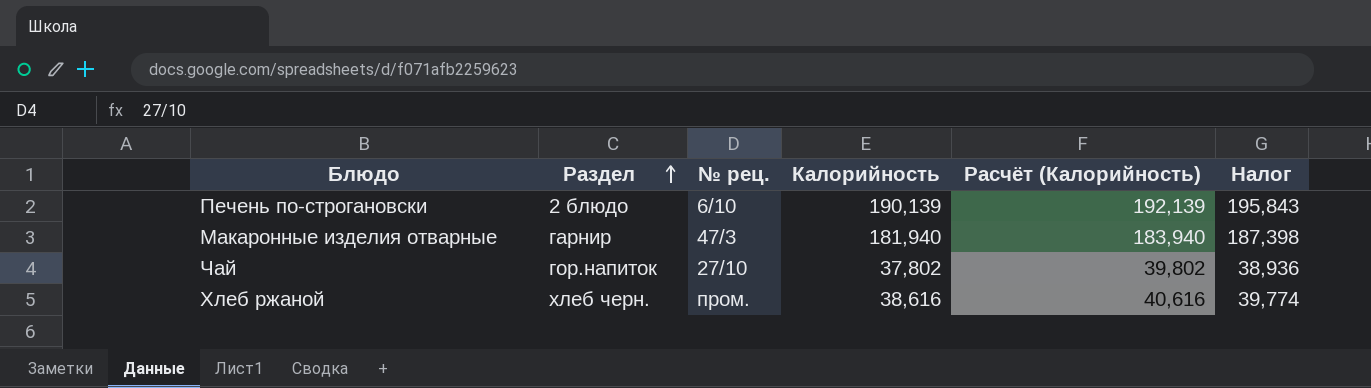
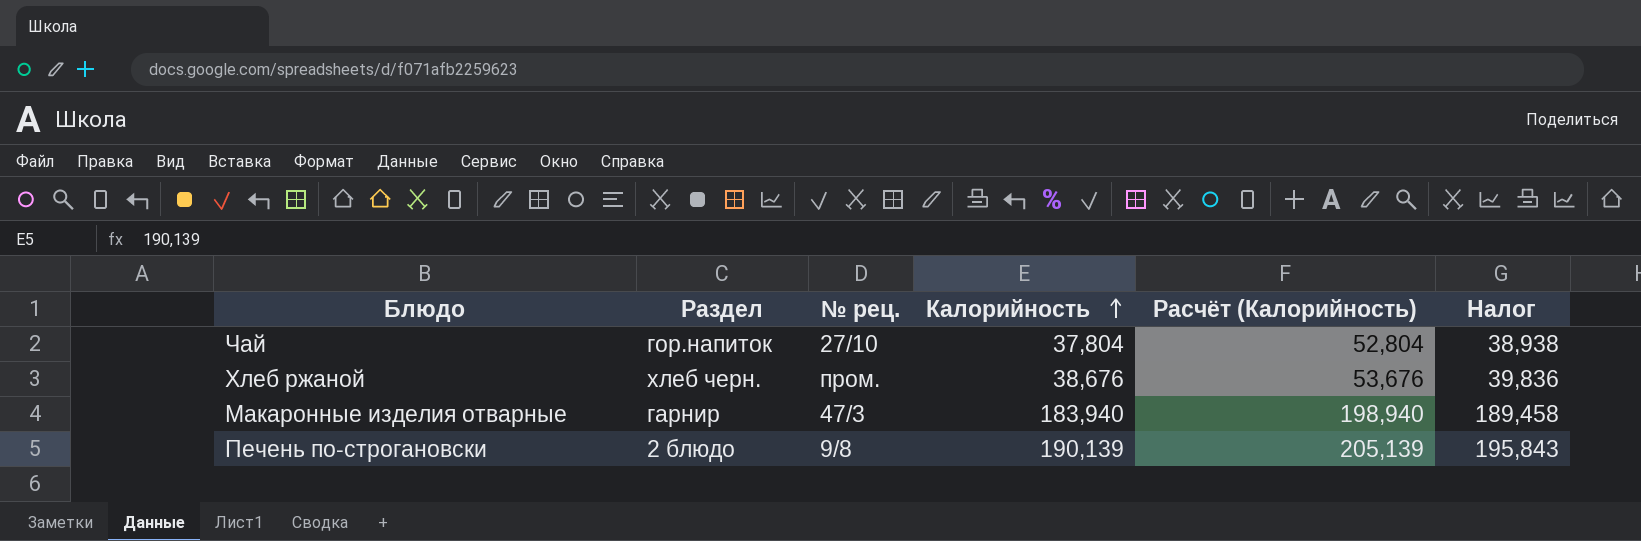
row order: Раздел ascending -> Калорийность ascending
column Расчёт (Калорийность) | formula: [Калорийность] + 2 -> [Калорийность] + 15
Чай | Калорийность: 37,802 -> 37,804
Чай | Налог: 38,936 -> 38,938
Хлеб ржаной | Калорийность: 38,616 -> 38,676
Хлеб ржаной | Налог: 39,774 -> 39,836
Макаронные изделия отварные | Калорийность: 181,940 -> 183,940
Макаронные изделия отварные | Налог: 187,398 -> 189,458
Печень по-строгановски | № рец.: 6/10 -> 9/8

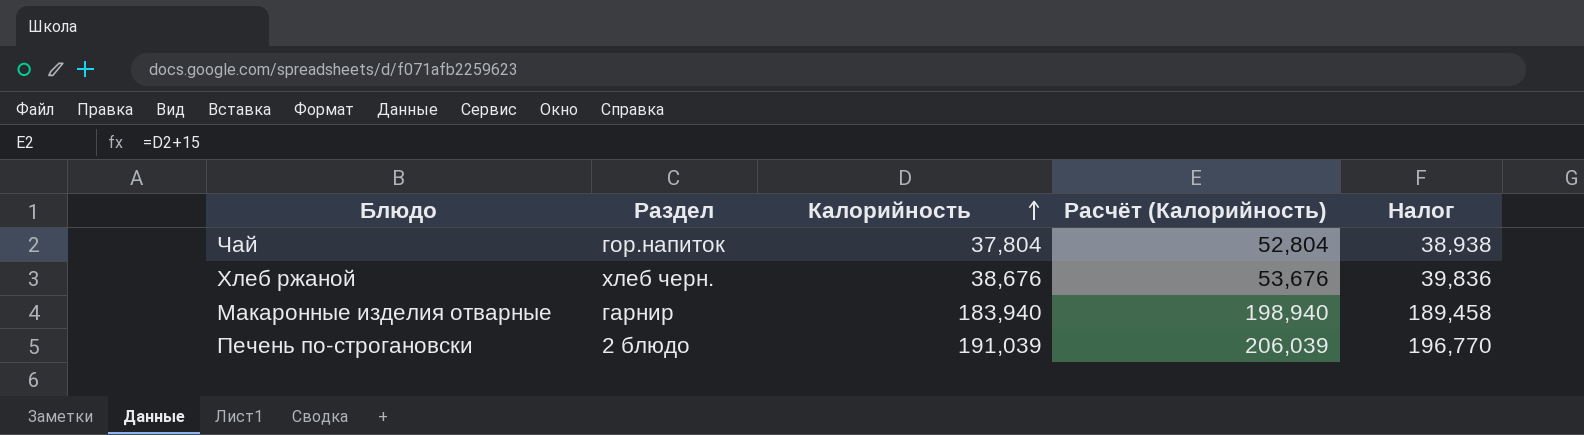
column № рец. | position: 3 -> none
Печень по-строгановски | Калорийность: 190,139 -> 191,039
Печень по-строгановски | Расчёт (Калорийность): 205,139 -> 206,039
Печень по-строгановски | Налог: 195,843 -> 196,770

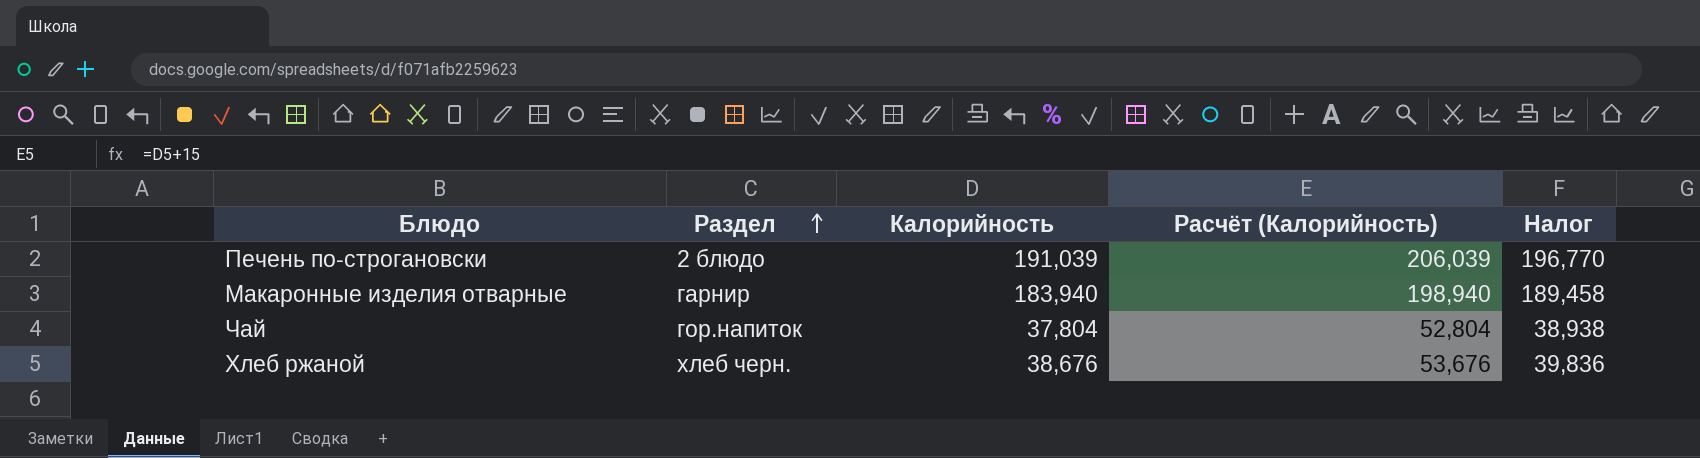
row order: Калорийность ascending -> Раздел ascending

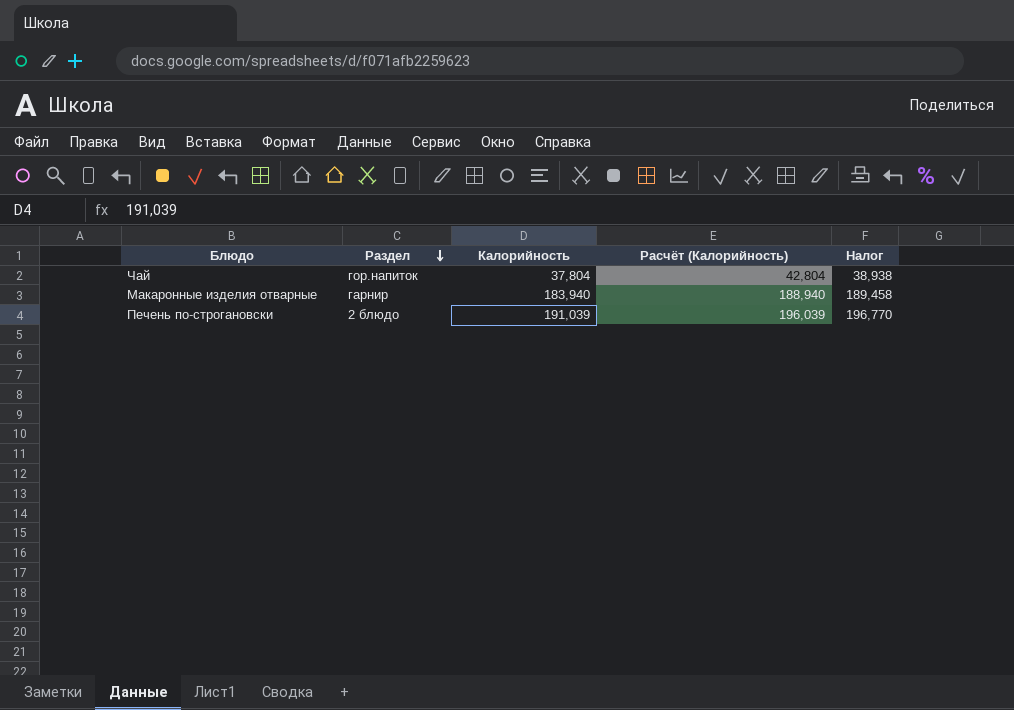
row order: Раздел ascending -> Раздел descending
column Расчёт (Калорийность) | formula: [Калорийность] + 15 -> [Калорийность] + 5
row Хлеб ржаной: хлеб черн. | 38,676 | 53,676 | 39,836 -> none

